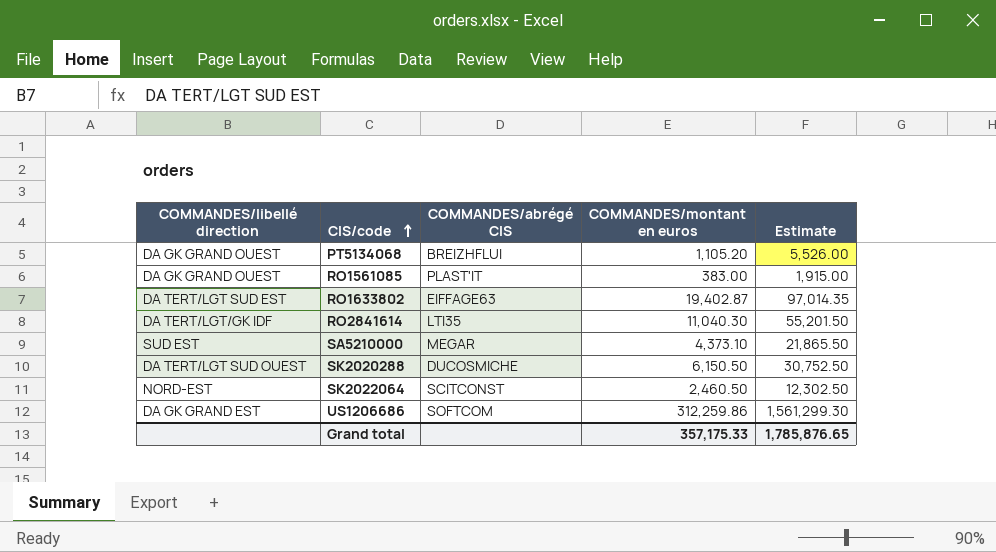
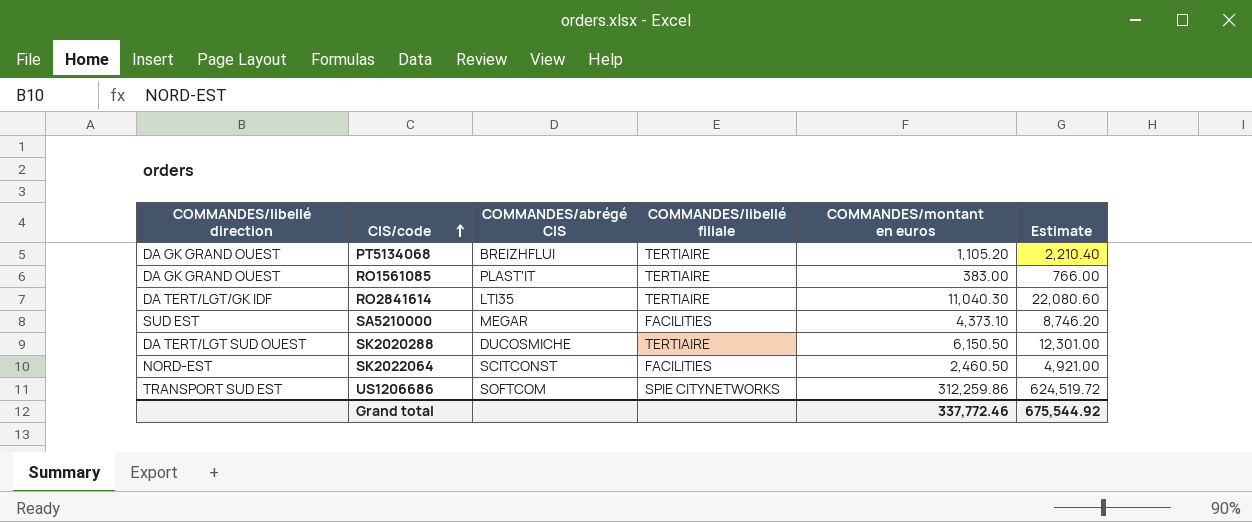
column COMMANDES/libellé filiale | position: none -> 4
column Estimate | formula: [COMMANDES/montant en euros] * 5 -> [COMMANDES/montant en euros] * 2
row RO1633802: DA TERT/LGT SUD EST | EIFFAGE63 | 19,402.87 | 97,014.35 -> none
US1206686 | COMMANDES/libellé direction: DA GK GRAND EST -> TRANSPORT SUD EST
Grand total | COMMANDES/montant en euros: 357,175.33 -> 337,772.46
Grand total | Estimate: 1,785,876.65 -> 675,544.92

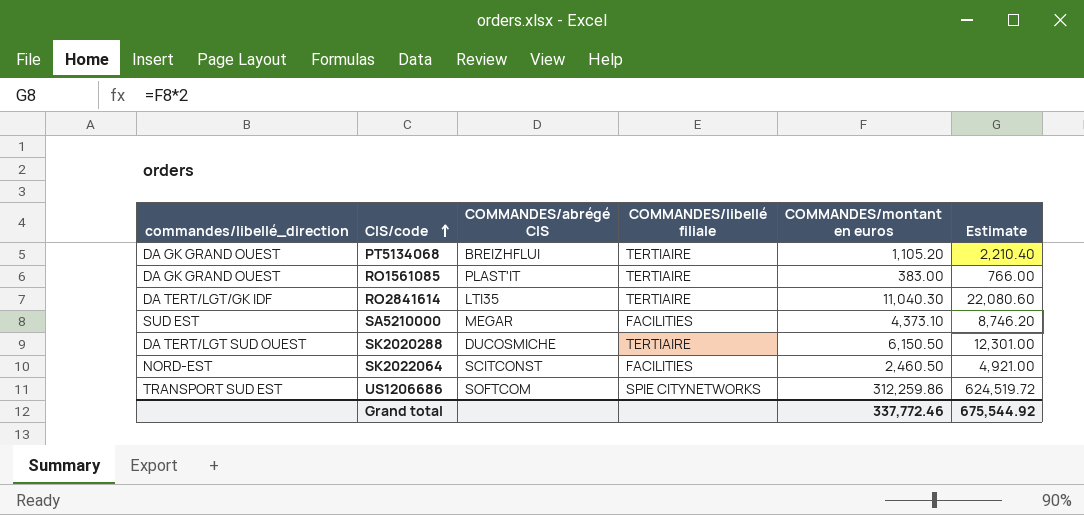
column name: COMMANDES/libellé direction -> commandes/libellé_direction

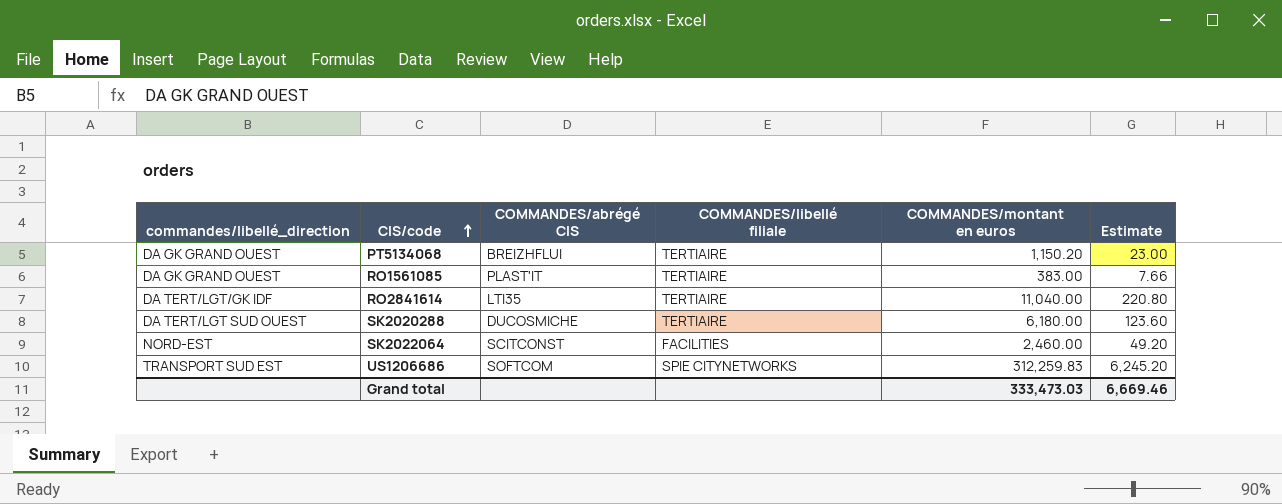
column Estimate | formula: [COMMANDES/montant en euros] * 2 -> [COMMANDES/montant en euros] * 0.02
row SA5210000: SUD EST | MEGAR | FACILITIES | 4,373.10 | 8,746.20 -> none
PT5134068 | COMMANDES/montant en euros: 1,105.20 -> 1,150.20
RO2841614 | COMMANDES/montant en euros: 11,040.30 -> 11,040.00
SK2020288 | COMMANDES/montant en euros: 6,150.50 -> 6,180.00
SK2022064 | COMMANDES/montant en euros: 2,460.50 -> 2,460.00
US1206686 | COMMANDES/montant en euros: 312,259.86 -> 312,259.83
Grand total | COMMANDES/montant en euros: 337,772.46 -> 333,473.03
Grand total | Estimate: 675,544.92 -> 6,669.46

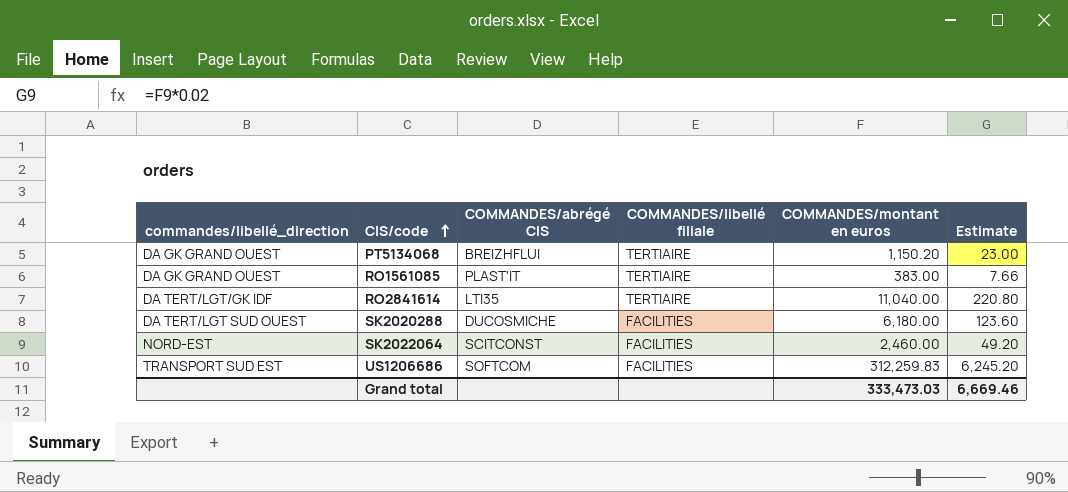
SK2020288 | COMMANDES/libellé filiale: TERTIAIRE -> FACILITIES
US1206686 | COMMANDES/libellé filiale: SPIE CITYNETWORKS -> FACILITIES

